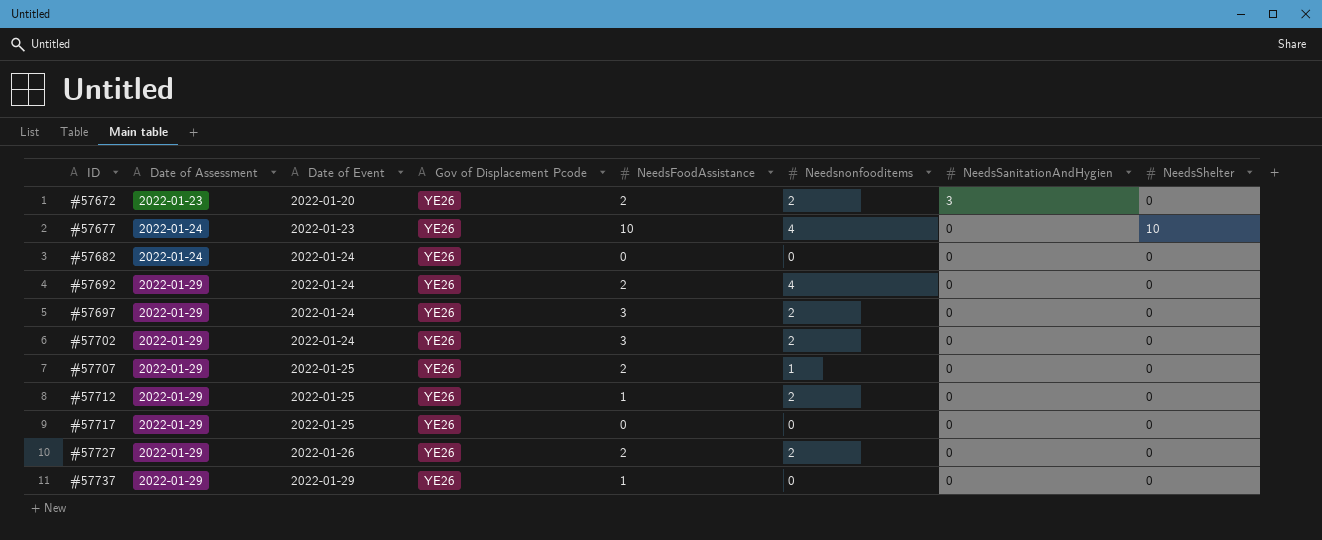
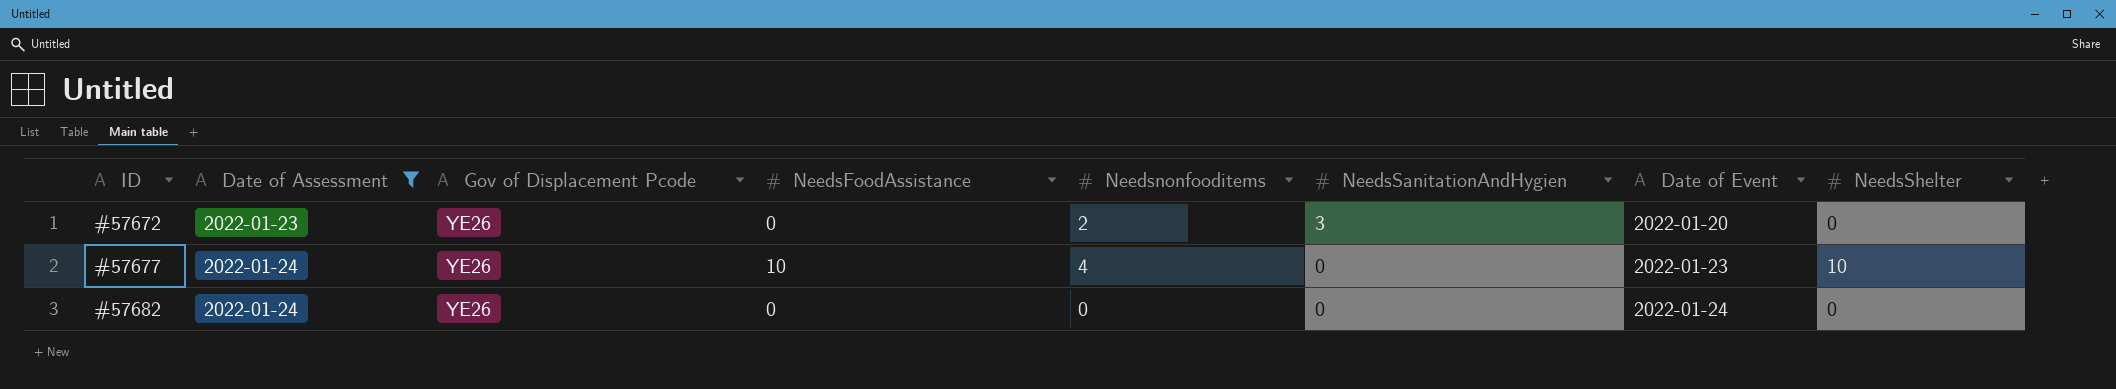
filter: none -> Date of Assessment != 2022-01-29
column Date of Event | position: 3 -> 7
#57672 | NeedsFoodAssistance: 2 -> 0

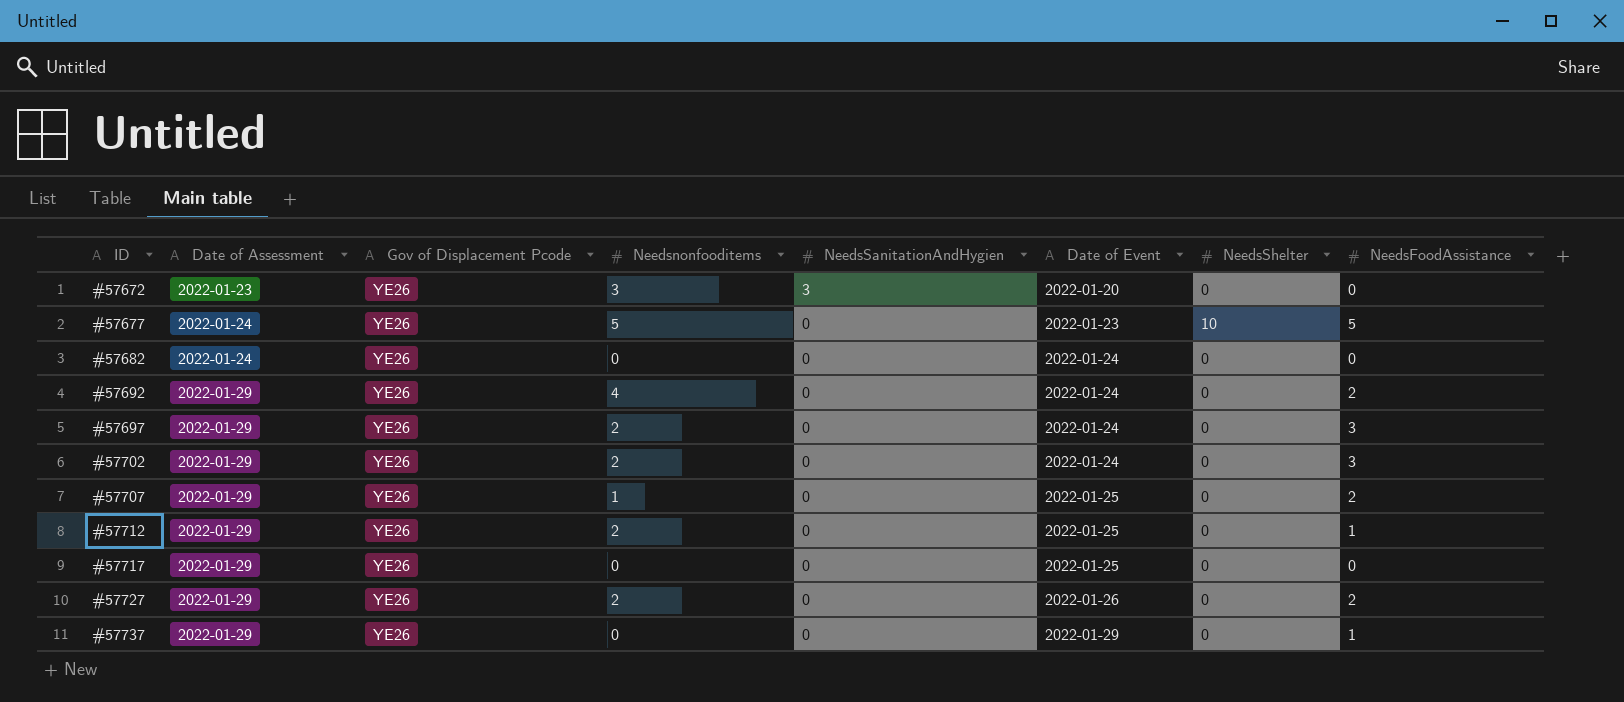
filter: Date of Assessment != 2022-01-29 -> none
column NeedsFoodAssistance | position: 4 -> 8
#57672 | Needsnonfooditems: 2 -> 3
#57677 | Needsnonfooditems: 4 -> 5
#57677 | NeedsFoodAssistance: 10 -> 5

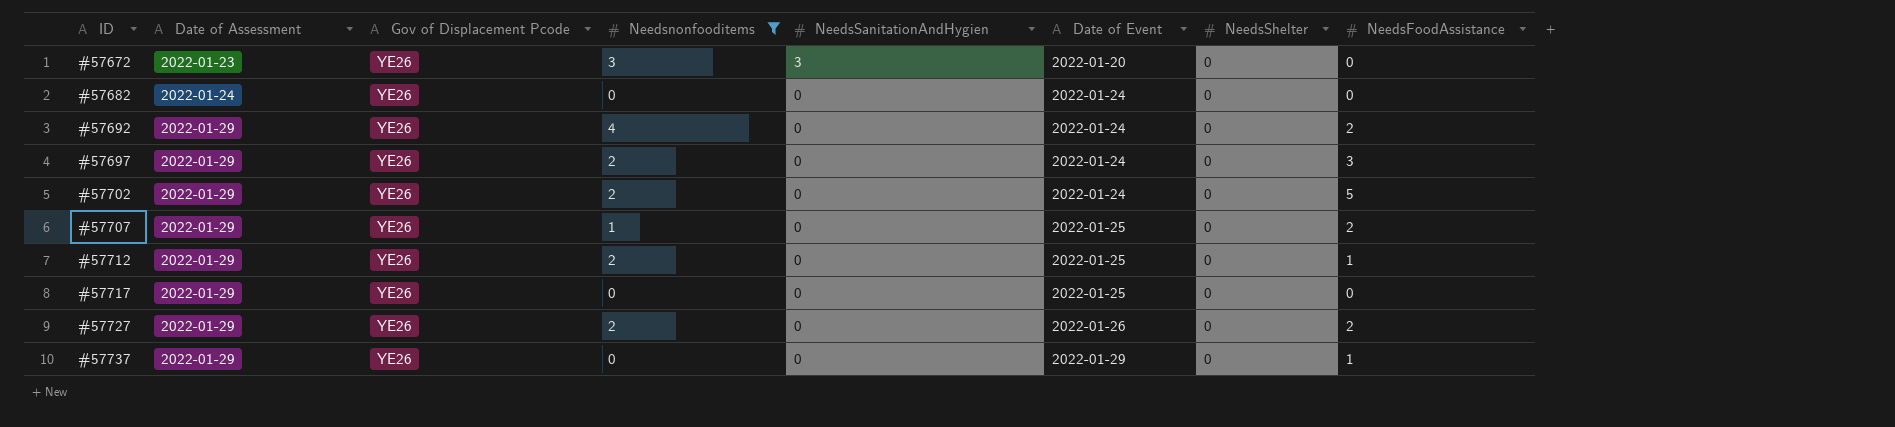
filter: none -> Needsnonfooditems != 5
#57702 | NeedsFoodAssistance: 3 -> 5

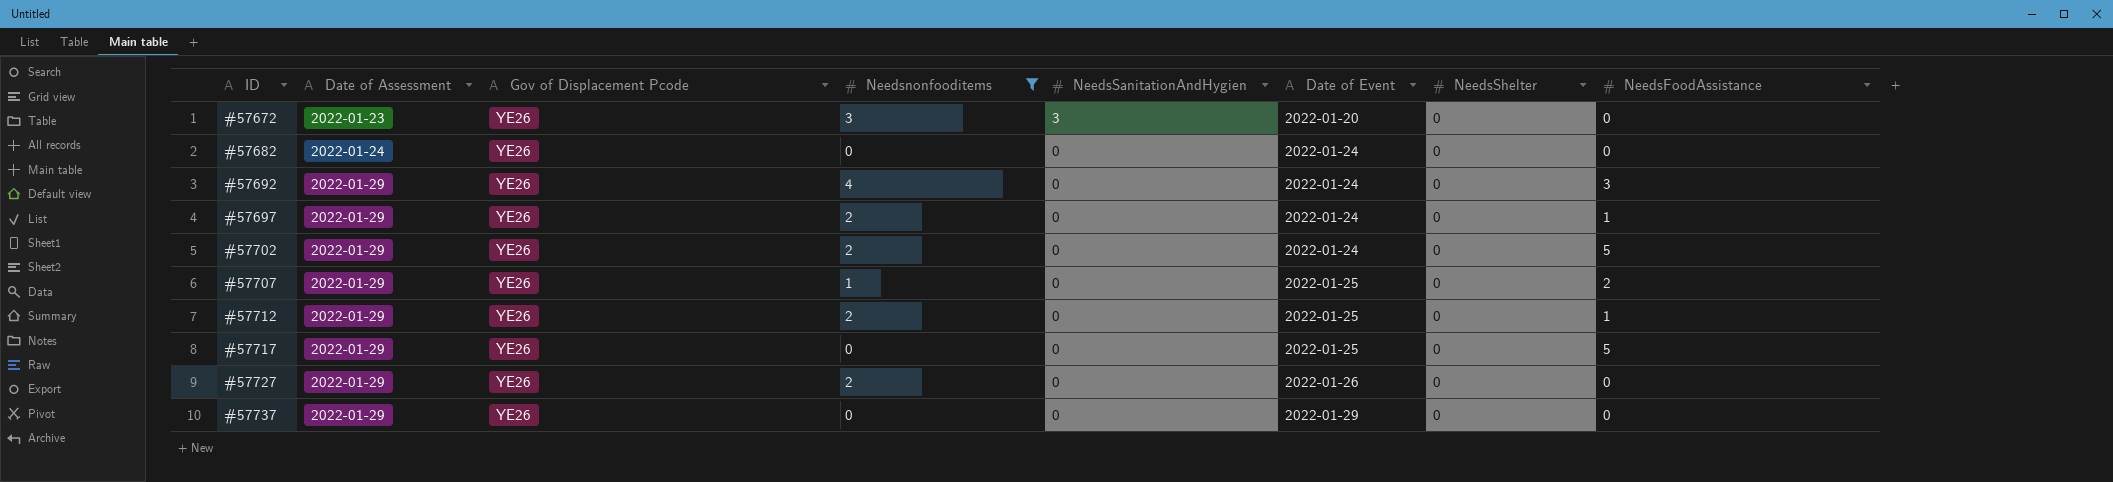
#57692 | NeedsFoodAssistance: 2 -> 3
#57697 | NeedsFoodAssistance: 3 -> 1
#57717 | NeedsFoodAssistance: 0 -> 5
#57727 | NeedsFoodAssistance: 2 -> 0
#57737 | NeedsFoodAssistance: 1 -> 0

